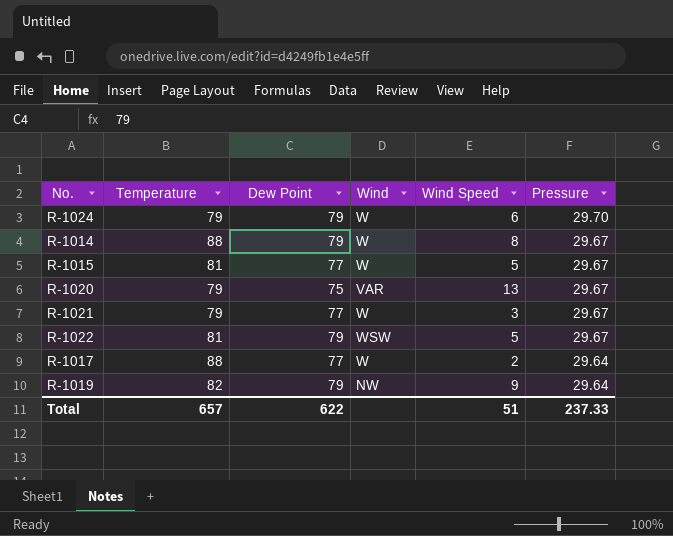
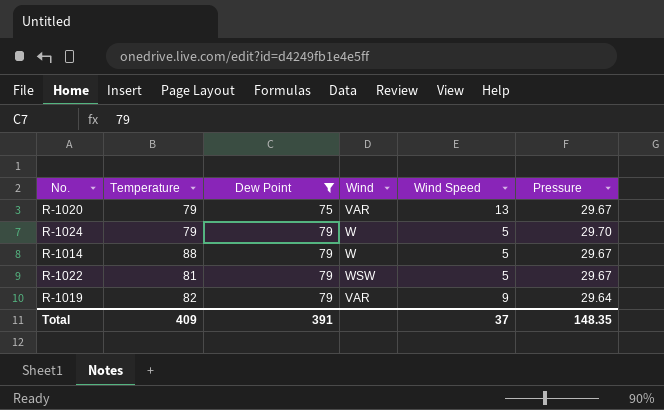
filter: none -> Dew Point != 77
row order: Pressure descending -> Dew Point ascending
R-1024 | Wind Speed: 6 -> 5
R-1014 | Wind Speed: 8 -> 5
R-1019 | Wind: NW -> VAR
Total | Temperature: 657 -> 409
Total | Dew Point: 622 -> 391
Total | Wind Speed: 51 -> 37
Total | Pressure: 237.33 -> 148.35

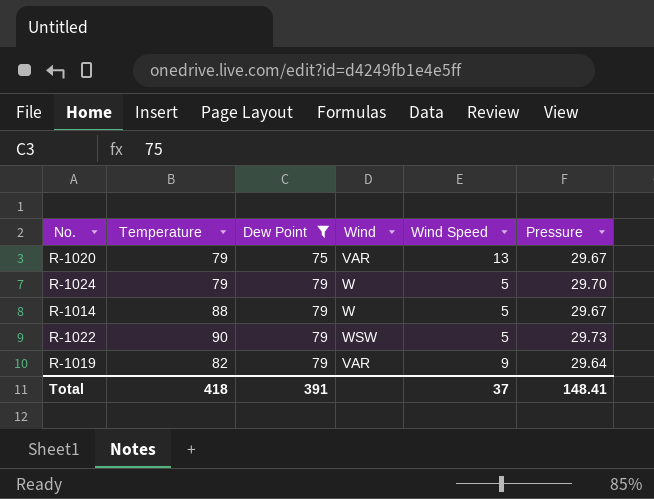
R-1022 | Temperature: 81 -> 90
R-1022 | Pressure: 29.67 -> 29.73
Total | Temperature: 409 -> 418
Total | Pressure: 148.35 -> 148.41

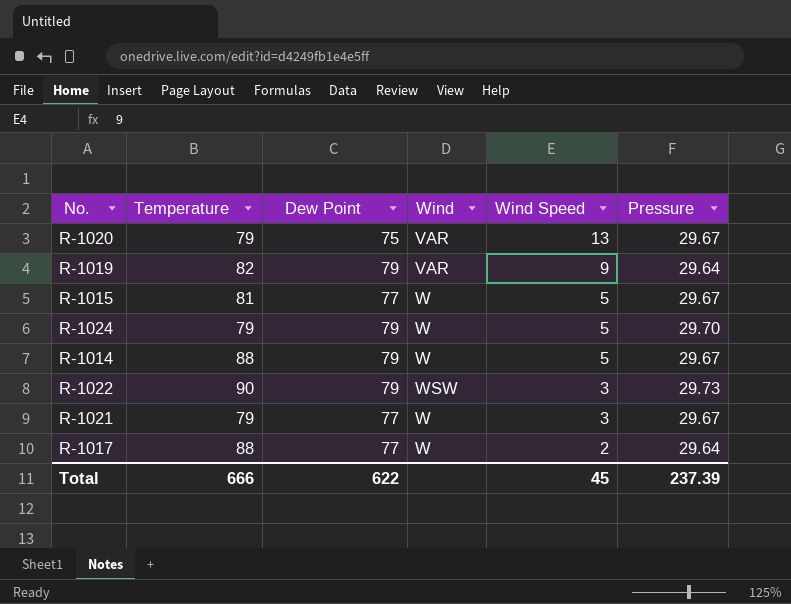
filter: Dew Point != 77 -> none
row order: Dew Point ascending -> Wind Speed descending
R-1022 | Wind Speed: 5 -> 3
Total | Temperature: 418 -> 666
Total | Dew Point: 391 -> 622
Total | Wind Speed: 37 -> 45
Total | Pressure: 148.41 -> 237.39

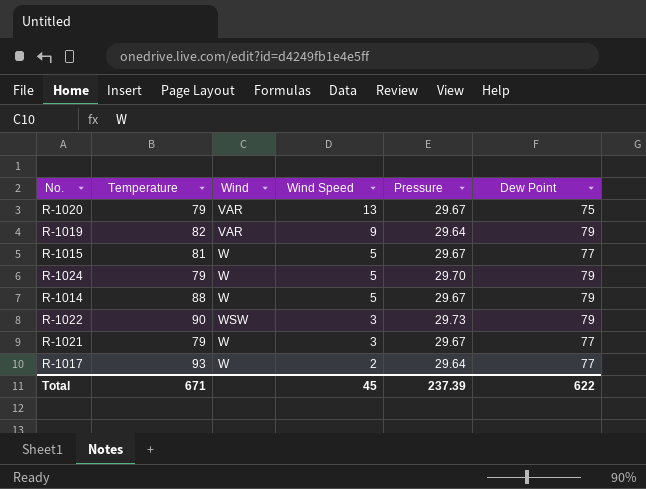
column Dew Point | position: 3 -> 6
R-1017 | Temperature: 88 -> 93
Total | Temperature: 666 -> 671

